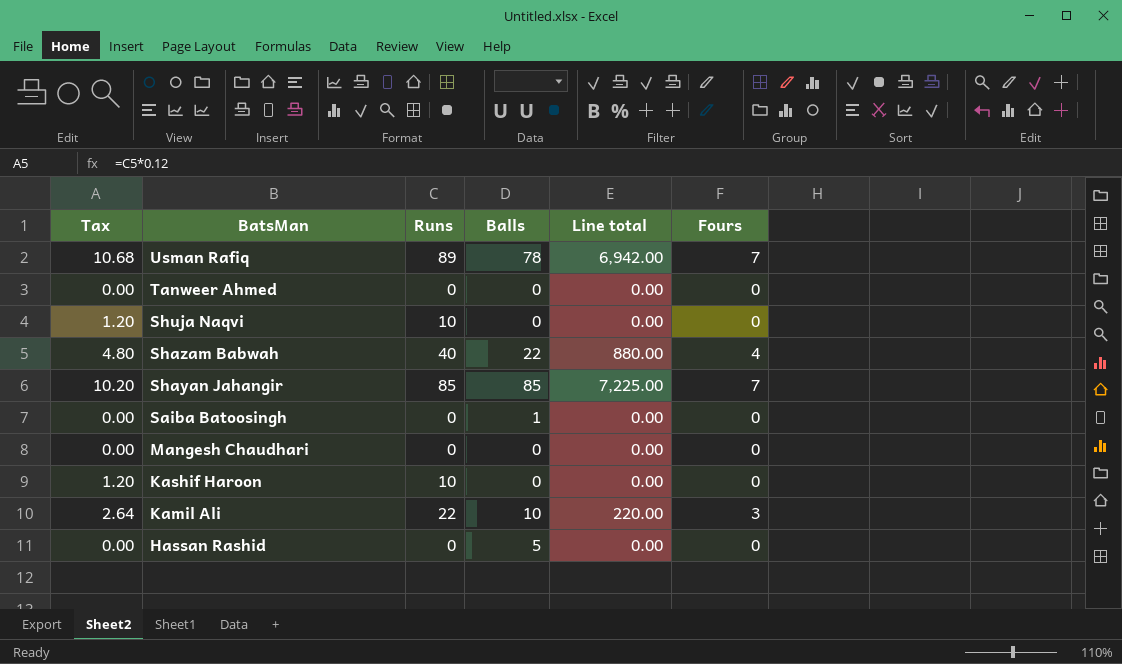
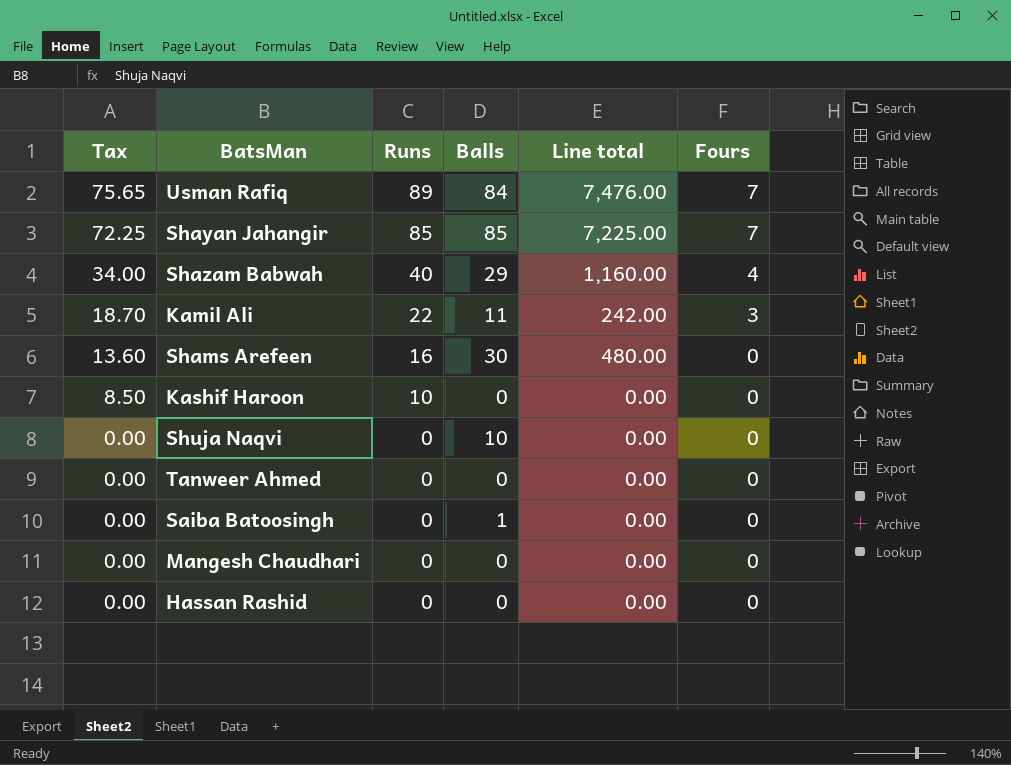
row order: BatsMan descending -> Tax descending
column Tax | formula: [Runs] * 0.12 -> [Runs] * 0.85
Usman Rafiq | Balls: 78 -> 84
Usman Rafiq | Line total: 6,942.00 -> 7,476.00
Shazam Babwah | Balls: 22 -> 29
Shazam Babwah | Line total: 880.00 -> 1,160.00
Kamil Ali | Balls: 10 -> 11
Kamil Ali | Line total: 220.00 -> 242.00
row Shams Arefeen: none -> 13.60 | 16 | 30 | 480.00 | 0
Shuja Naqvi | Runs: 10 -> 0
Shuja Naqvi | Balls: 0 -> 10
Hassan Rashid | Balls: 5 -> 0

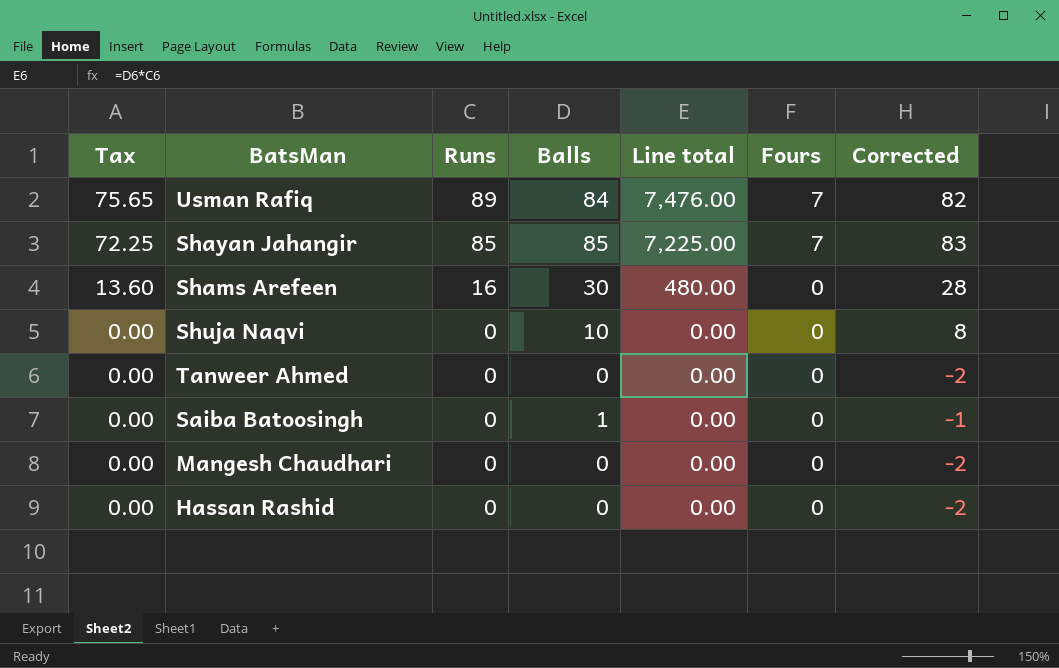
column Corrected | formula: none -> [Balls] - 2
row Shazam Babwah: 34.00 | 40 | 29 | 1,160.00 | 4 -> none
row Kamil Ali: 18.70 | 22 | 11 | 242.00 | 3 -> none
row Kashif Haroon: 8.50 | 10 | 0 | 0.00 | 0 -> none

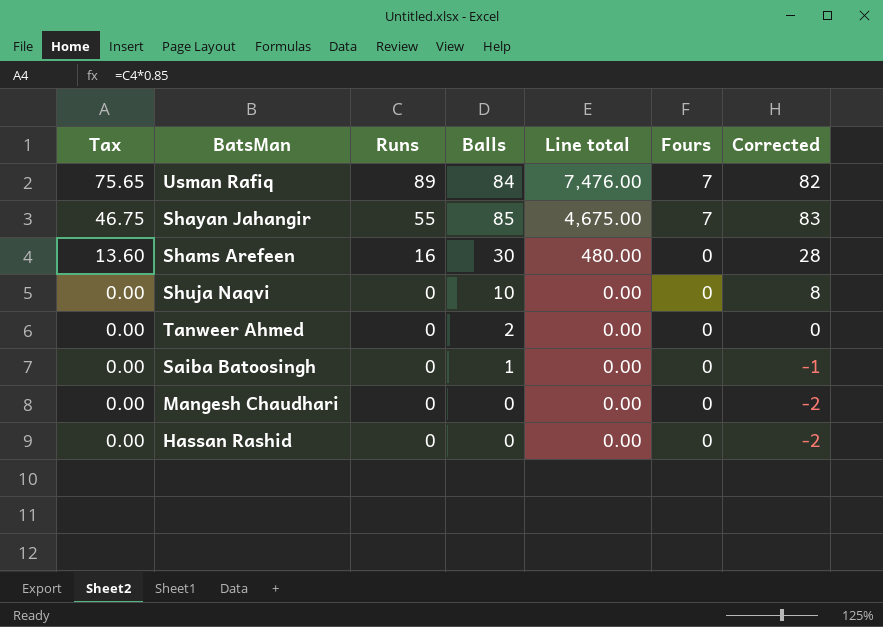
Shayan Jahangir | Tax: 72.25 -> 46.75
Shayan Jahangir | Runs: 85 -> 55
Shayan Jahangir | Line total: 7,225.00 -> 4,675.00
Tanweer Ahmed | Balls: 0 -> 2
Tanweer Ahmed | Corrected: -2 -> 0

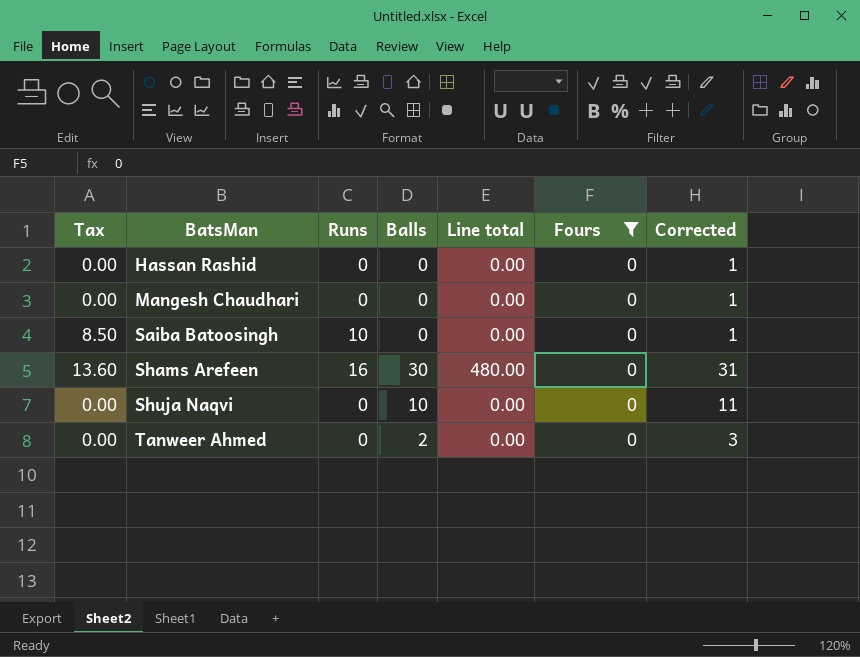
filter: none -> Fours = 0
row order: Tax descending -> BatsMan ascending
column Corrected | formula: [Balls] - 2 -> [Balls] + 1
Saiba Batoosingh | Tax: 0.00 -> 8.50
Saiba Batoosingh | Runs: 0 -> 10
Saiba Batoosingh | Balls: 1 -> 0

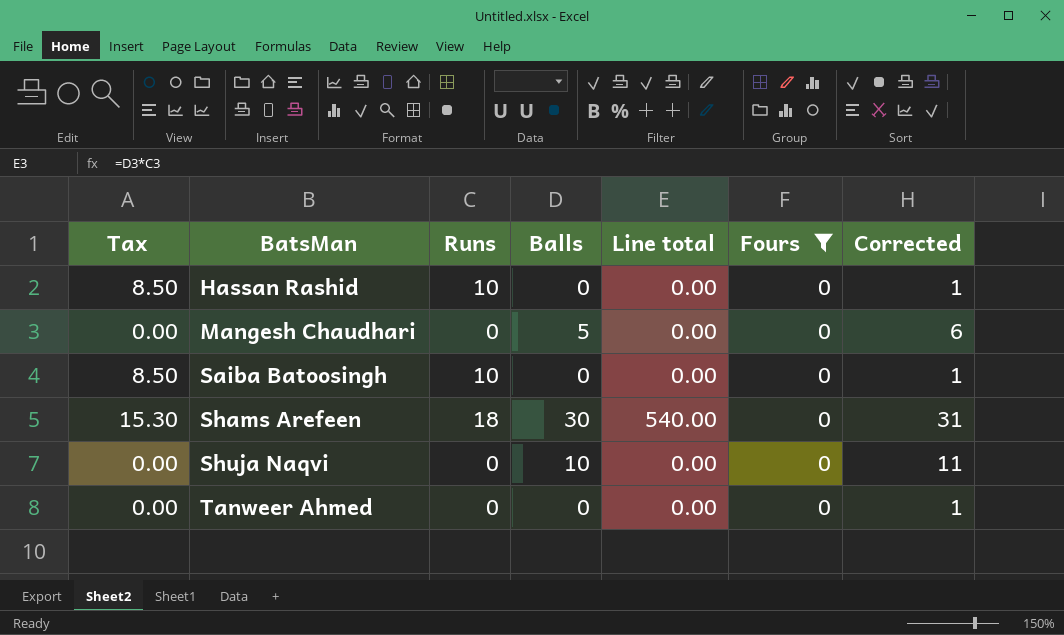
Hassan Rashid | Tax: 0.00 -> 8.50
Hassan Rashid | Runs: 0 -> 10
Mangesh Chaudhari | Balls: 0 -> 5
Mangesh Chaudhari | Corrected: 1 -> 6
Shams Arefeen | Tax: 13.60 -> 15.30
Shams Arefeen | Runs: 16 -> 18
Shams Arefeen | Line total: 480.00 -> 540.00
Tanweer Ahmed | Balls: 2 -> 0
Tanweer Ahmed | Corrected: 3 -> 1

